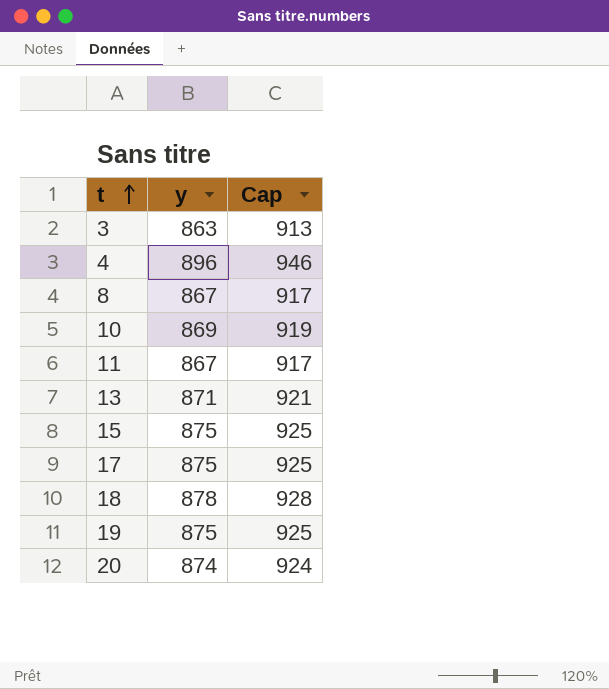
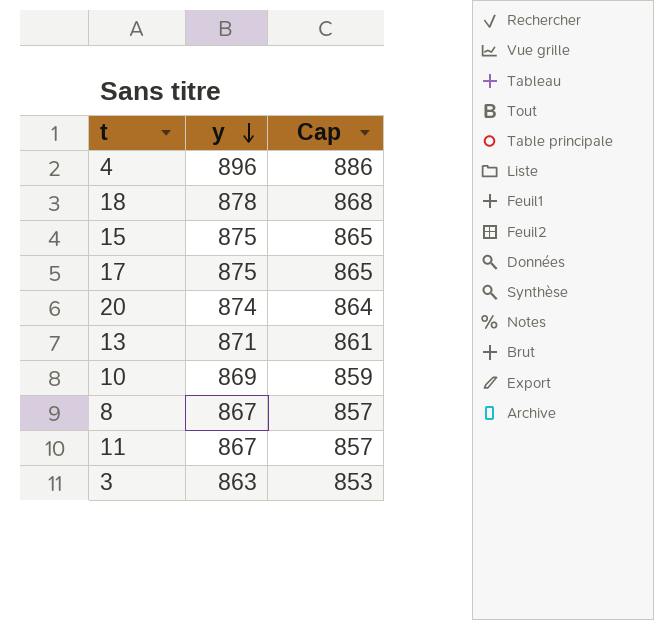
row order: t ascending -> y descending
column Cap | formula: [y] + 50 -> [y] - 10
row 19: 875 | 925 -> none

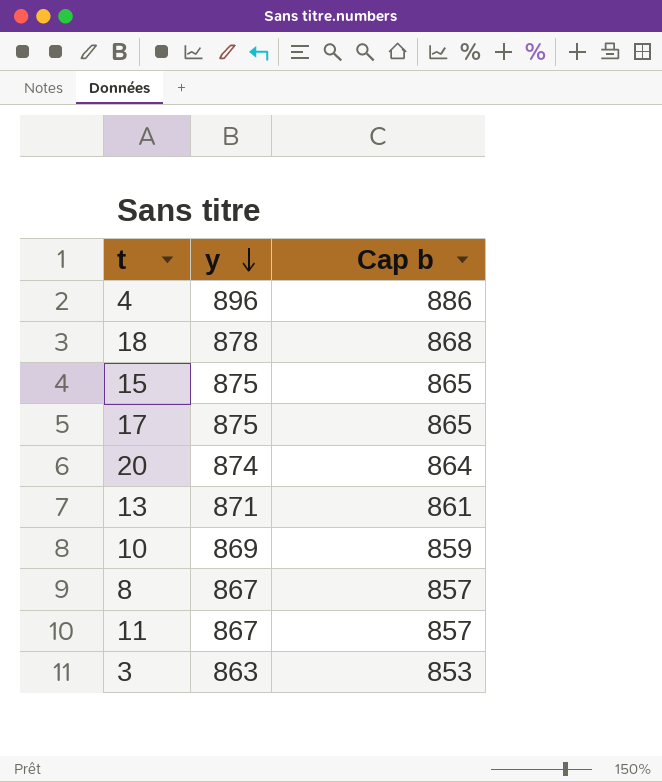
column name: Cap -> Cap b

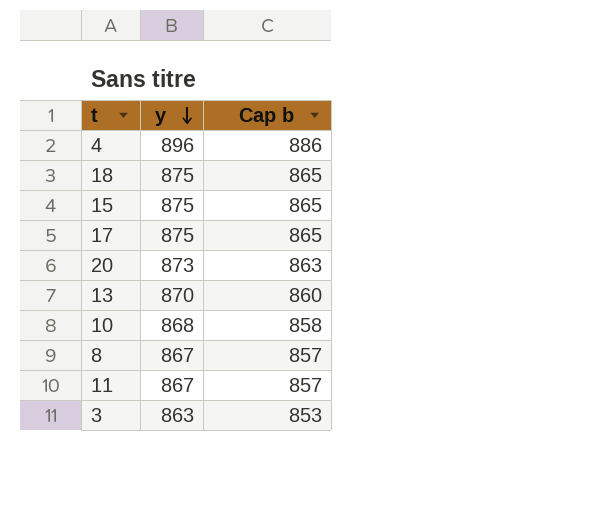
18 | y: 878 -> 875
18 | Cap b: 868 -> 865
20 | y: 874 -> 873
20 | Cap b: 864 -> 863
13 | y: 871 -> 870
13 | Cap b: 861 -> 860
10 | y: 869 -> 868
10 | Cap b: 859 -> 858

